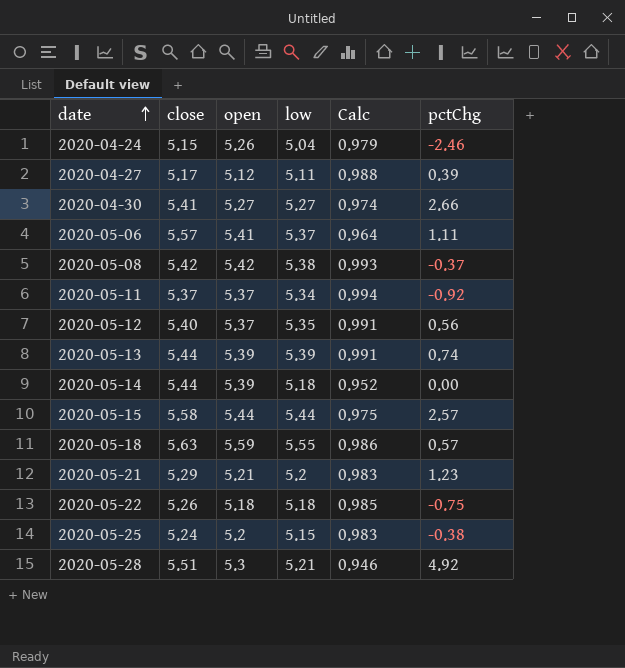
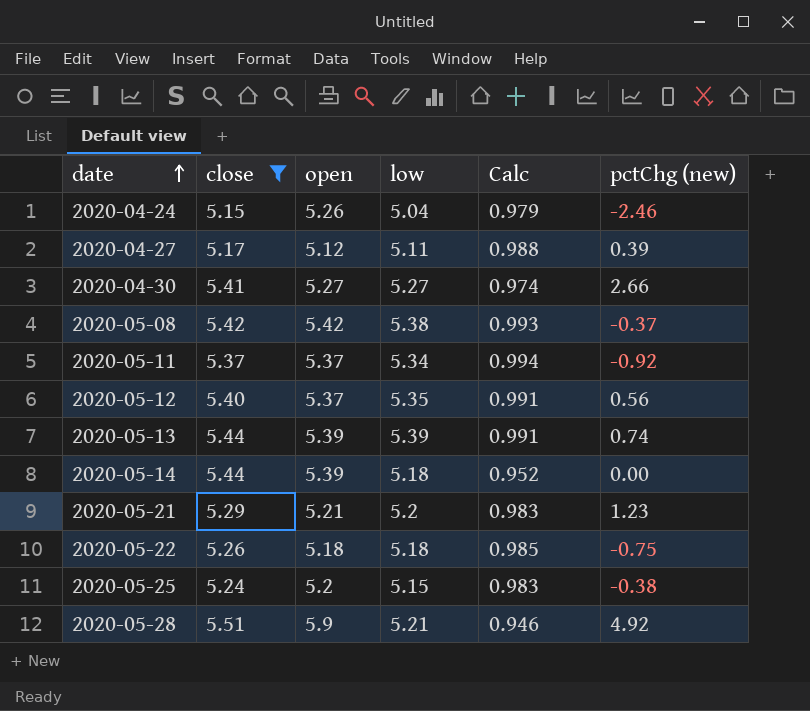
filter: none -> close <= 5.51
column name: pctChg -> pctChg (new)
2020-05-28 | open: 5.3 -> 5.9

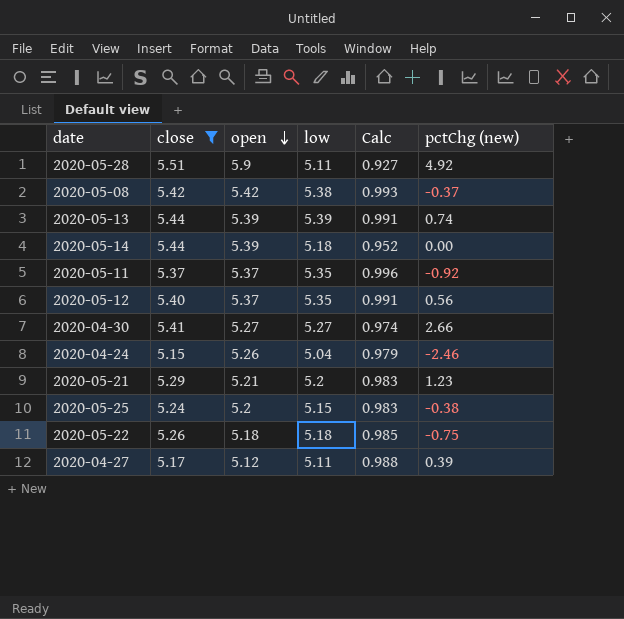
row order: date ascending -> open descending
2020-05-28 | low: 5.21 -> 5.11
2020-05-28 | Calc: 0.946 -> 0.927
2020-05-11 | low: 5.34 -> 5.35
2020-05-11 | Calc: 0.994 -> 0.996

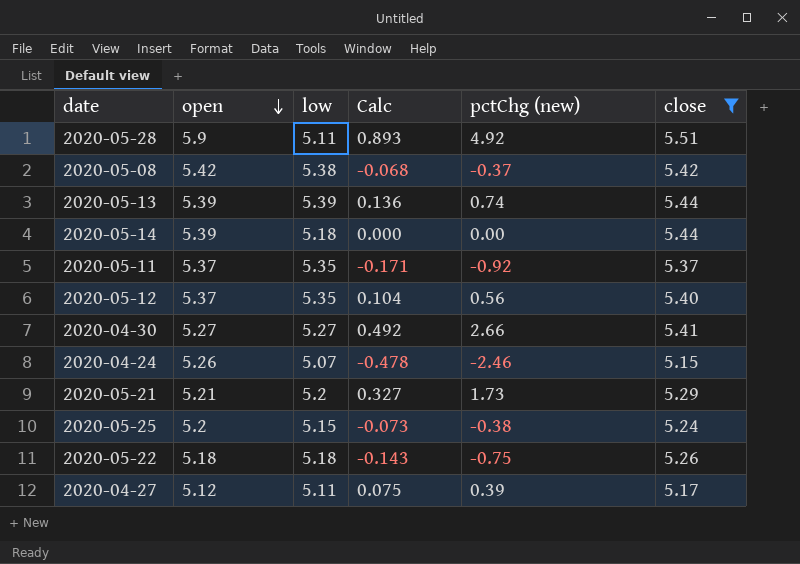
column Calc | formula: [low] / [close] -> [pctChg (new)] / [close]
column close | position: 2 -> 6
2020-04-24 | low: 5.04 -> 5.07
2020-05-21 | pctChg (new): 1.23 -> 1.73

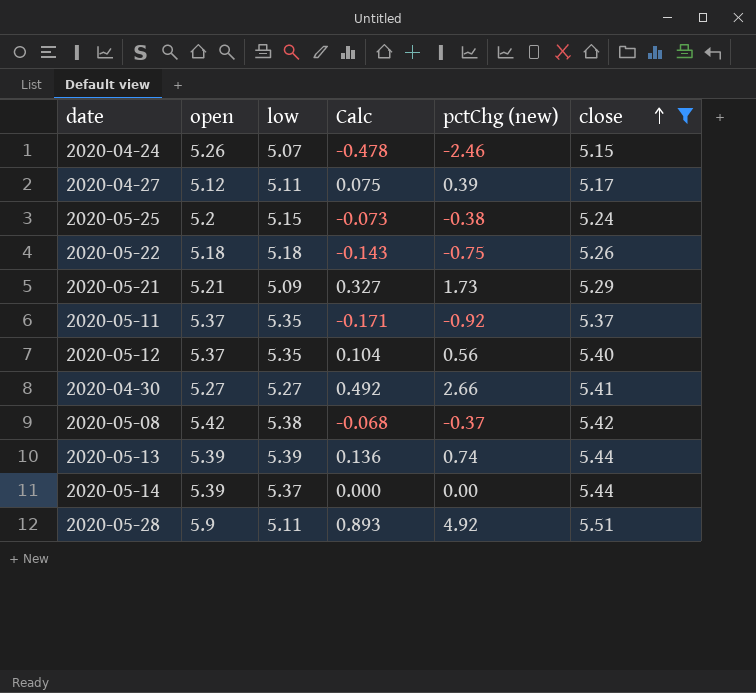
row order: open descending -> close ascending
2020-05-21 | low: 5.2 -> 5.09
2020-05-14 | low: 5.18 -> 5.37

